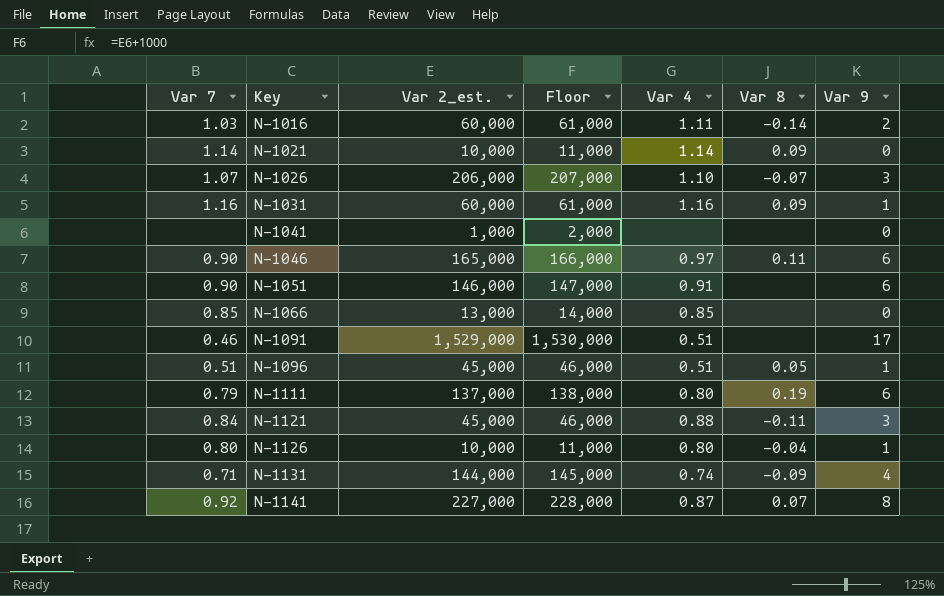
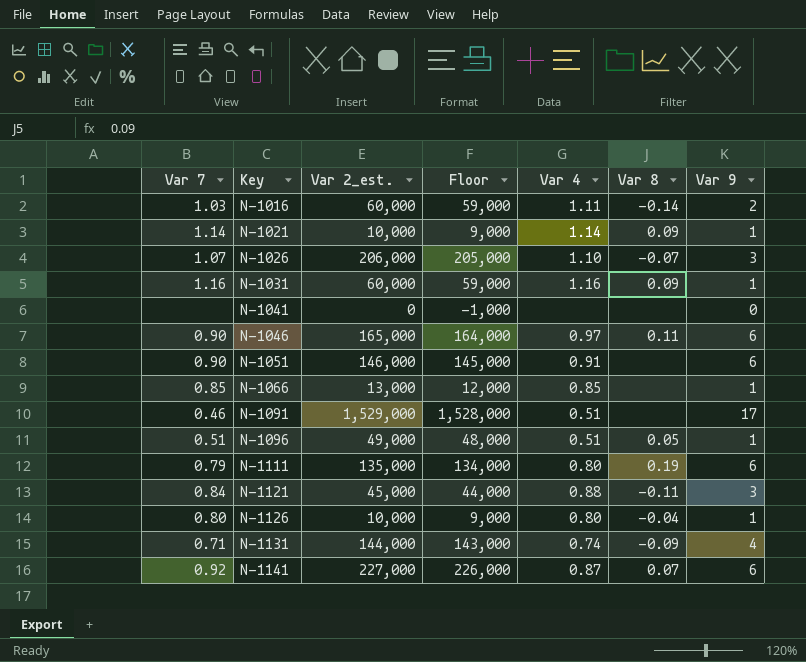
column Floor | formula: [Var 2_est.] + 1000 -> [Var 2_est.] - 1000
N-1021 | Var 9: 0 -> 1
N-1041 | Var 2_est.: 1,000 -> 0
N-1066 | Var 9: 0 -> 1
N-1096 | Var 2_est.: 45,000 -> 49,000
N-1111 | Var 2_est.: 137,000 -> 135,000
N-1141 | Var 9: 8 -> 6

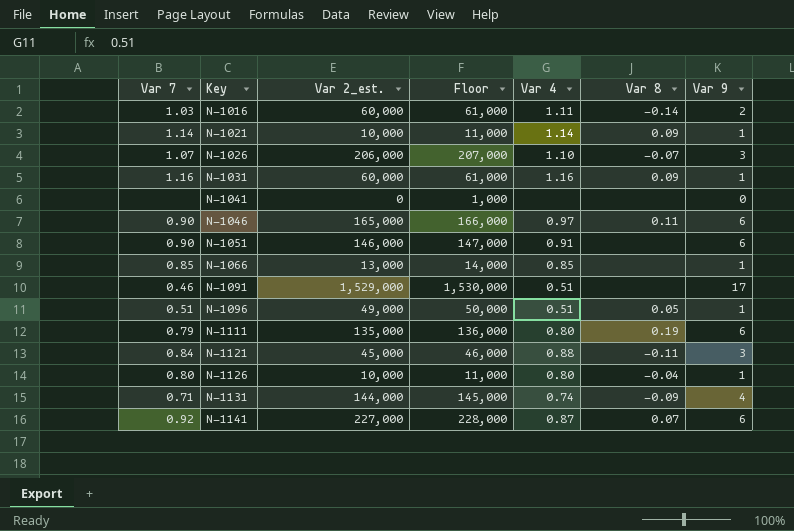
column Floor | formula: [Var 2_est.] - 1000 -> [Var 2_est.] + 1000

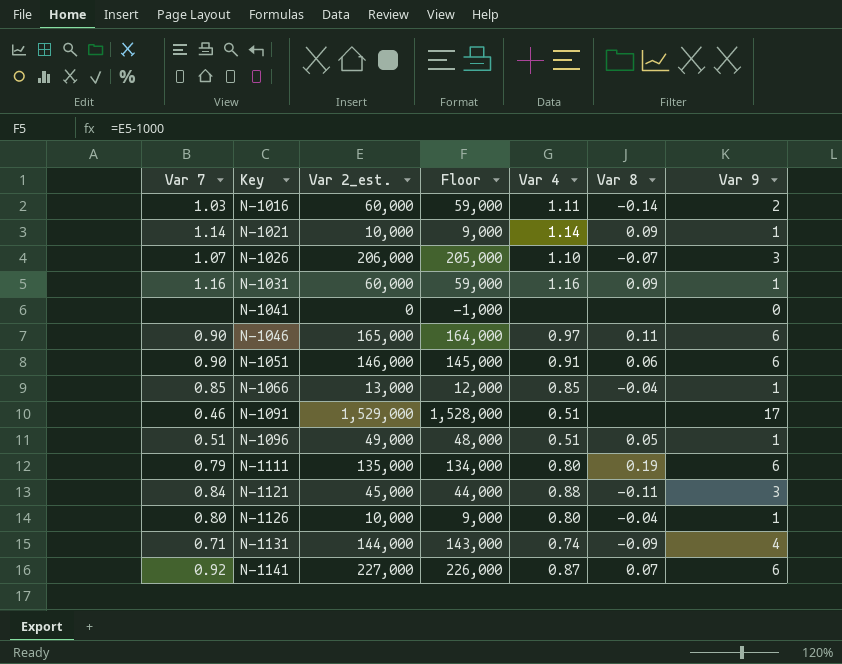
column Floor | formula: [Var 2_est.] + 1000 -> [Var 2_est.] - 1000
N-1051 | Var 8: none -> 0.06
N-1066 | Var 8: none -> -0.04

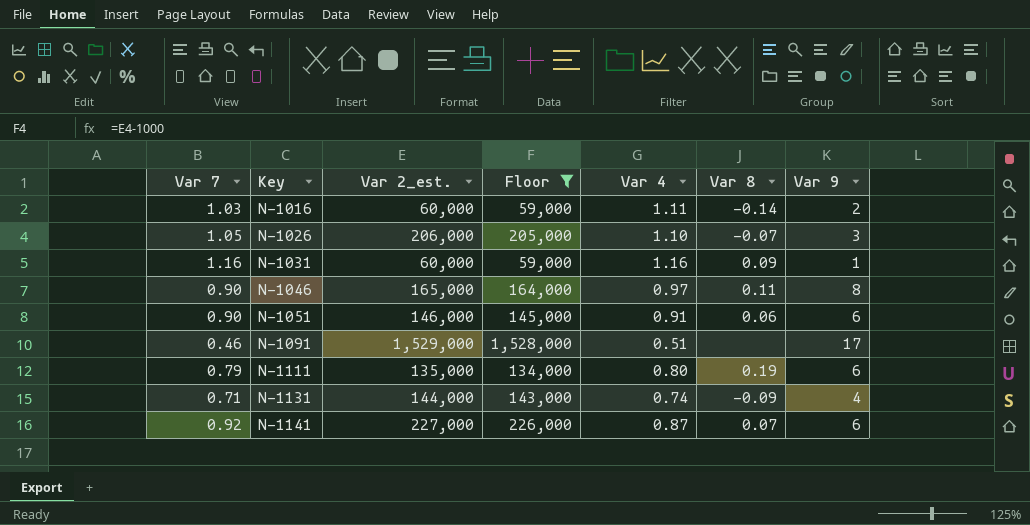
filter: none -> Floor >= 59,000
N-1026 | Var 7: 1.07 -> 1.05
N-1046 | Var 9: 6 -> 8

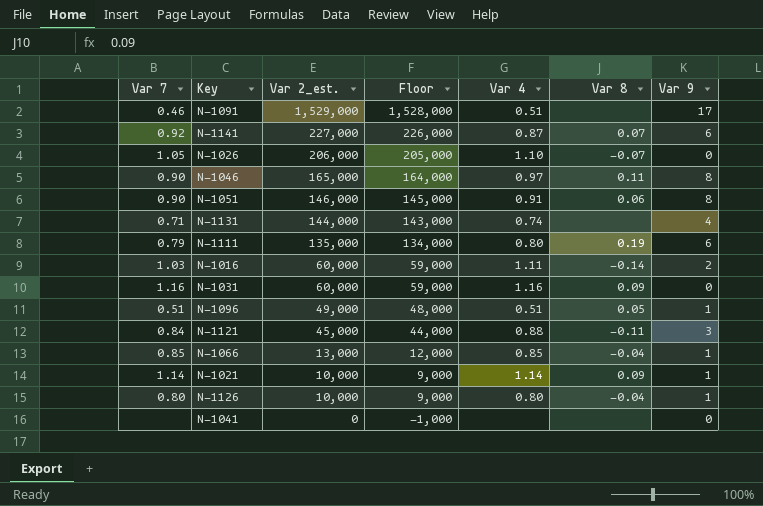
filter: Floor >= 59,000 -> none
row order: Key ascending -> Var 2_est. descending
N-1026 | Var 9: 3 -> 0
N-1051 | Var 9: 6 -> 8
N-1131 | Var 8: -0.09 -> none
N-1031 | Var 9: 1 -> 0

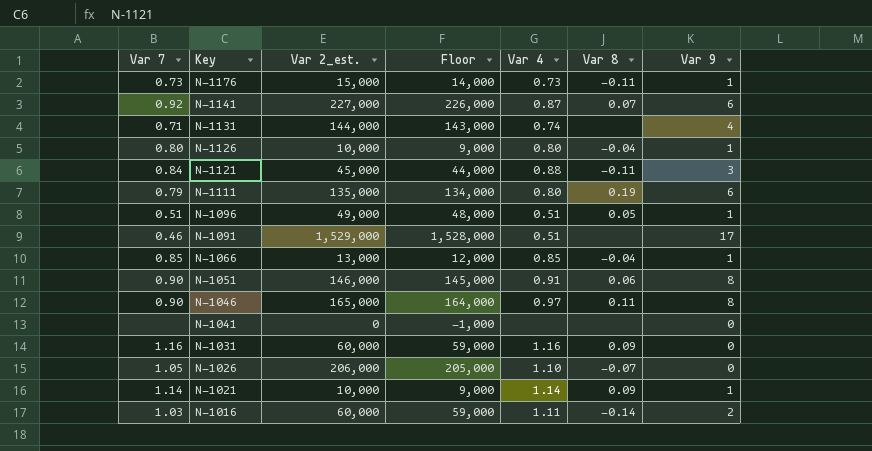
row order: Var 2_est. descending -> Key descending
row N-1176: none -> 0.73 | 15,000 | 14,000 | 0.73 | -0.11 | 1

